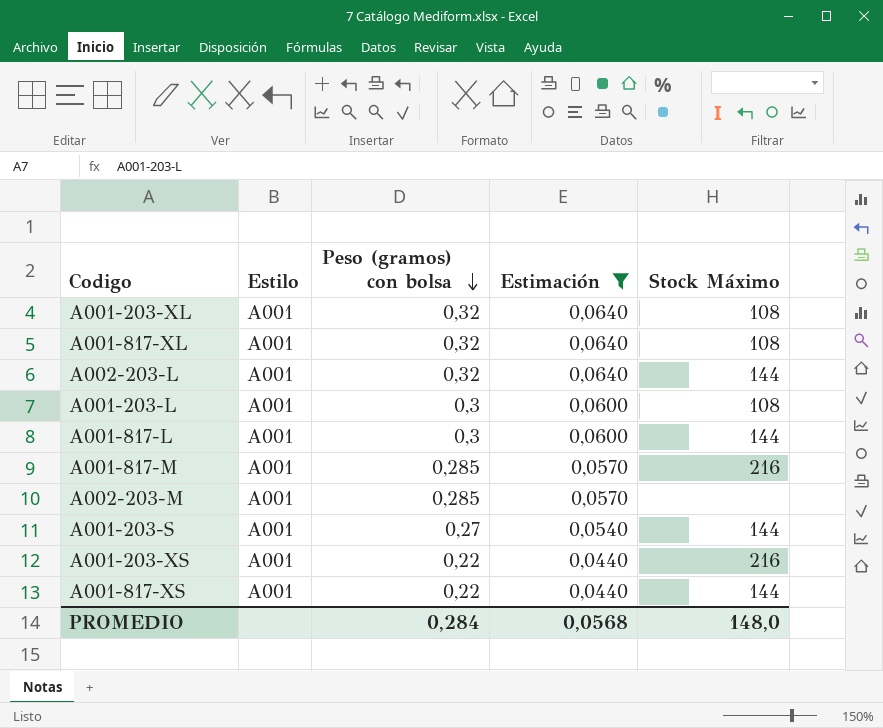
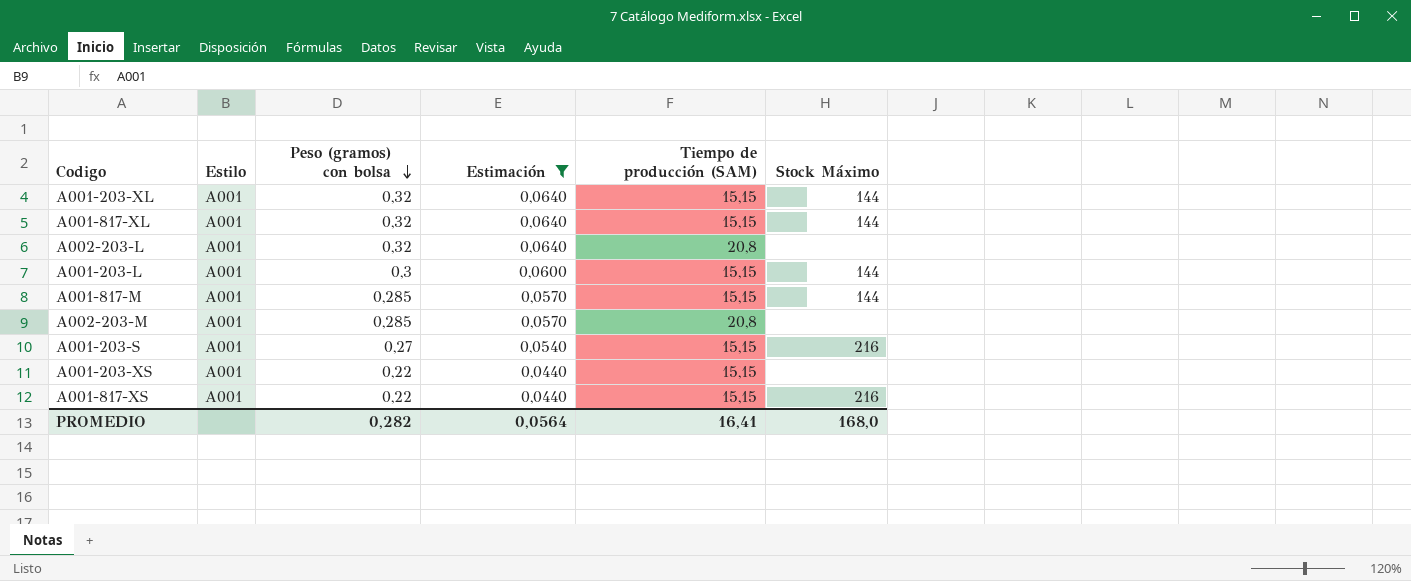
column Tiempo de producción (SAM) | position: none -> 5
row A001-817-L: A001 | 0,3 | 0,0600 | 144 -> none
A001-203-XL | Stock Máximo: 108 -> 144
A001-817-XL | Stock Máximo: 108 -> 144
A002-203-L | Stock Máximo: 144 -> none
A001-203-L | Stock Máximo: 108 -> 144
A001-817-M | Stock Máximo: 216 -> 144
A001-203-S | Stock Máximo: 144 -> 216
A001-203-XS | Stock Máximo: 216 -> none
A001-817-XS | Stock Máximo: 144 -> 216
PROMEDIO | Peso (gramos) con bolsa: 0,284 -> 0,282
PROMEDIO | Estimación: 0,0568 -> 0,0564
PROMEDIO | Stock Máximo: 148,0 -> 168,0

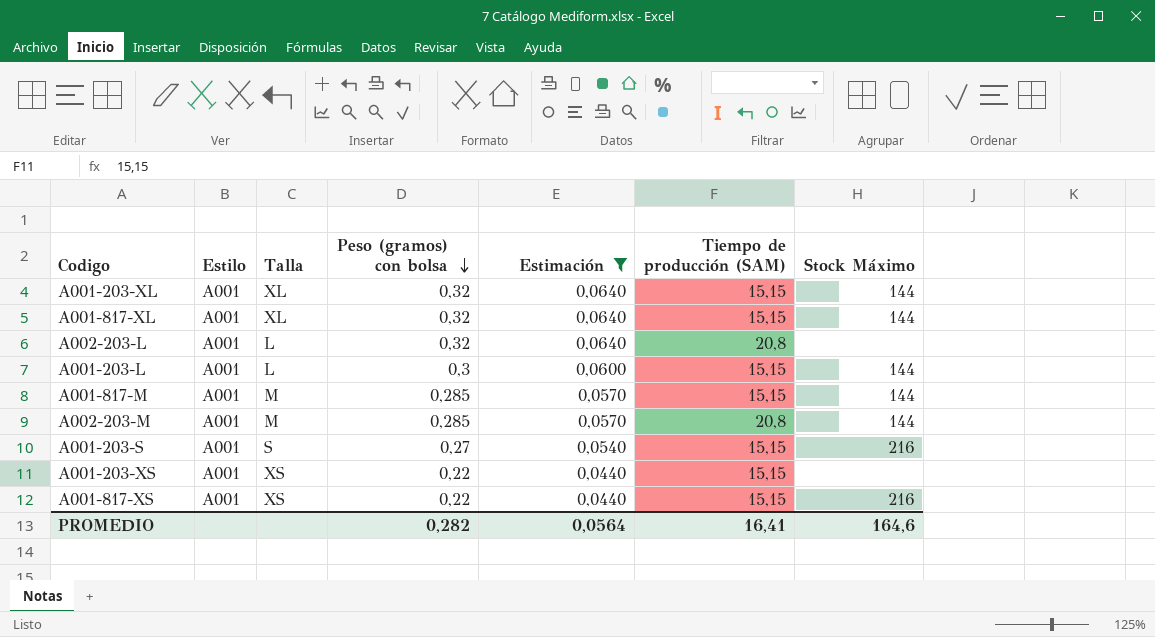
column Talla | position: none -> 3
A002-203-M | Stock Máximo: none -> 144
PROMEDIO | Stock Máximo: 168,0 -> 164,6

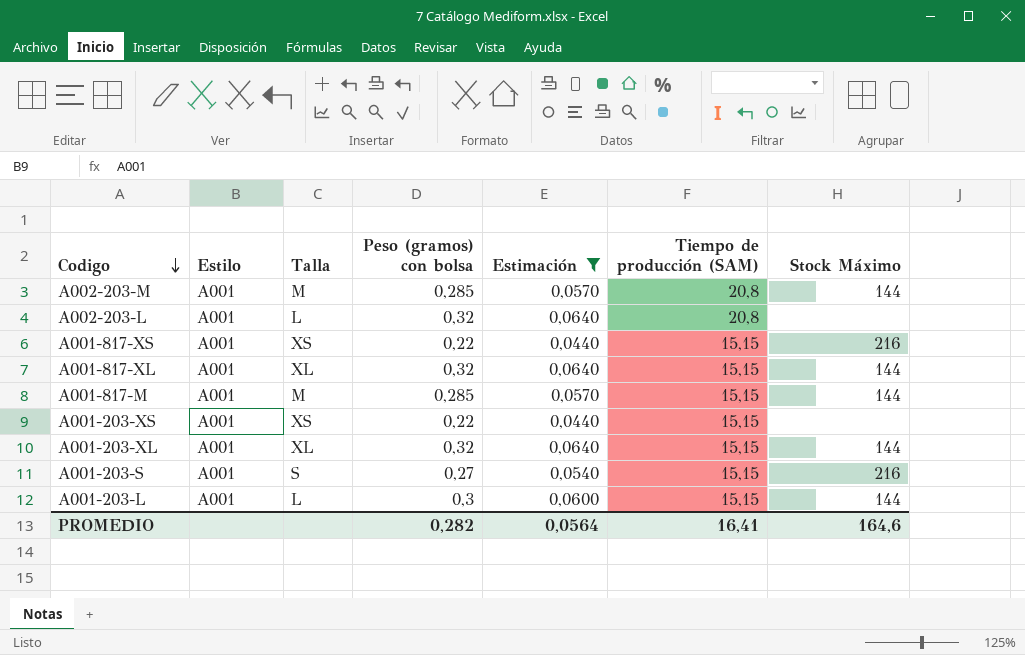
row order: Peso (gramos) con bolsa descending -> Codigo descending

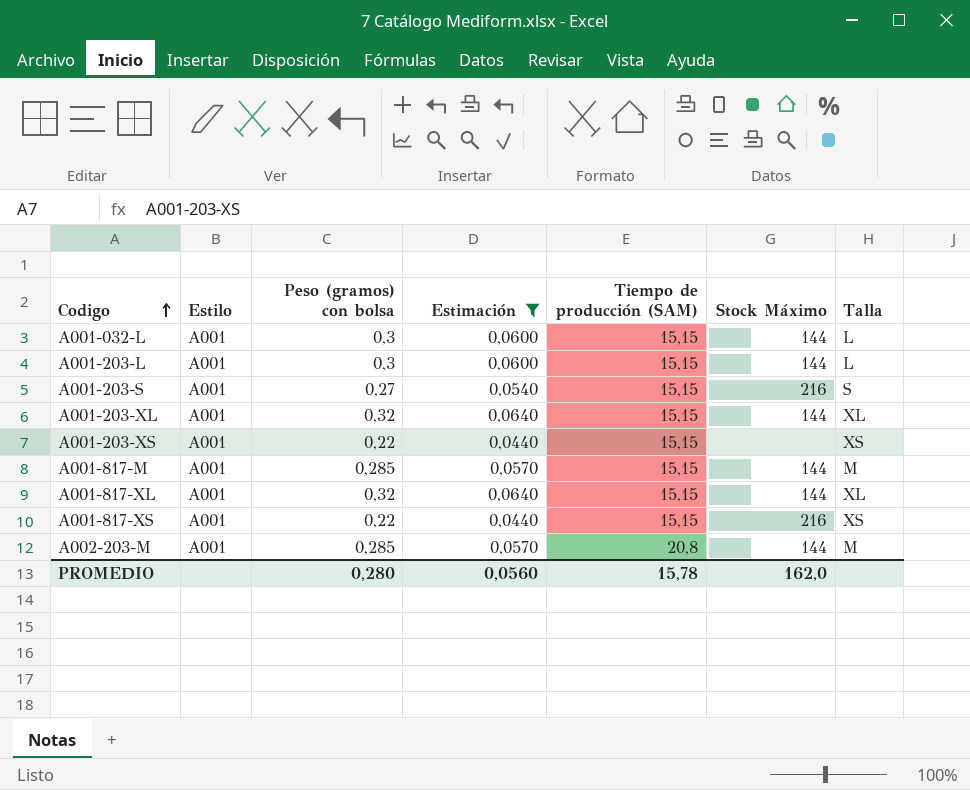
row order: Codigo descending -> Codigo ascending
column Talla | position: 3 -> 7
row A002-203-L: A001 | L | 0,32 | 0,0640 | 20,8 | none -> none
row A001-032-L: none -> A001 | 0,3 | 0,0600 | 15,15 | 144 | L
PROMEDIO | Peso (gramos) con bolsa: 0,282 -> 0,280
PROMEDIO | Estimación: 0,0564 -> 0,0560
PROMEDIO | Tiempo de producción (SAM): 16,41 -> 15,78
PROMEDIO | Stock Máximo: 164,6 -> 162,0

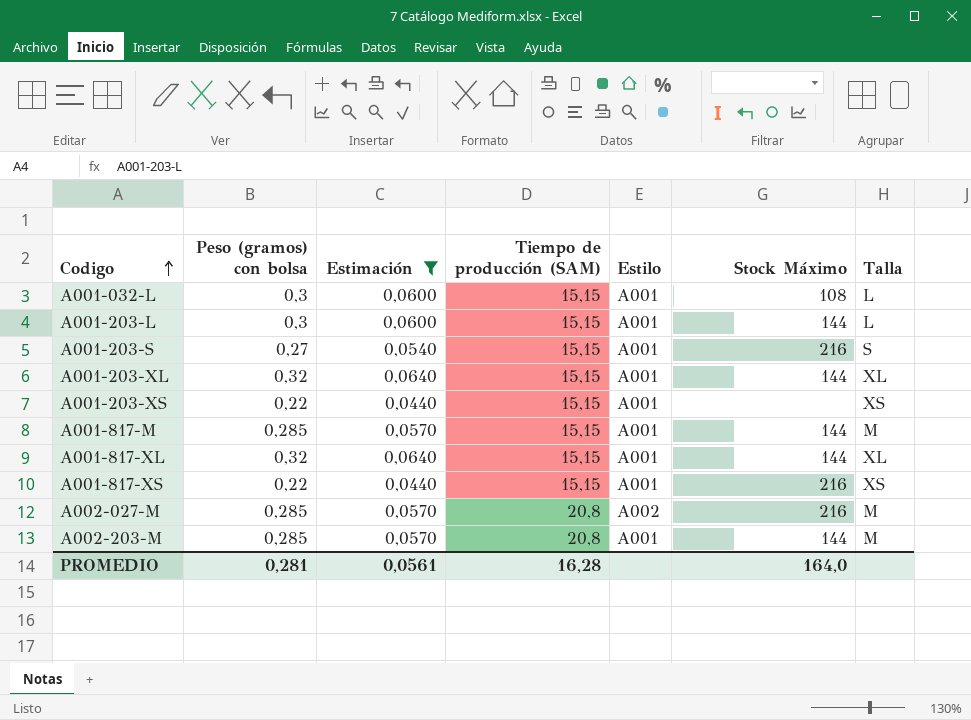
column Estilo | position: 2 -> 5
A001-032-L | Stock Máximo: 144 -> 108
row A002-027-M: none -> 0,285 | 0,0570 | 20,8 | A002 | 216 | M
PROMEDIO | Peso (gramos) con bolsa: 0,280 -> 0,281
PROMEDIO | Estimación: 0,0560 -> 0,0561
PROMEDIO | Tiempo de producción (SAM): 15,78 -> 16,28
PROMEDIO | Stock Máximo: 162,0 -> 164,0

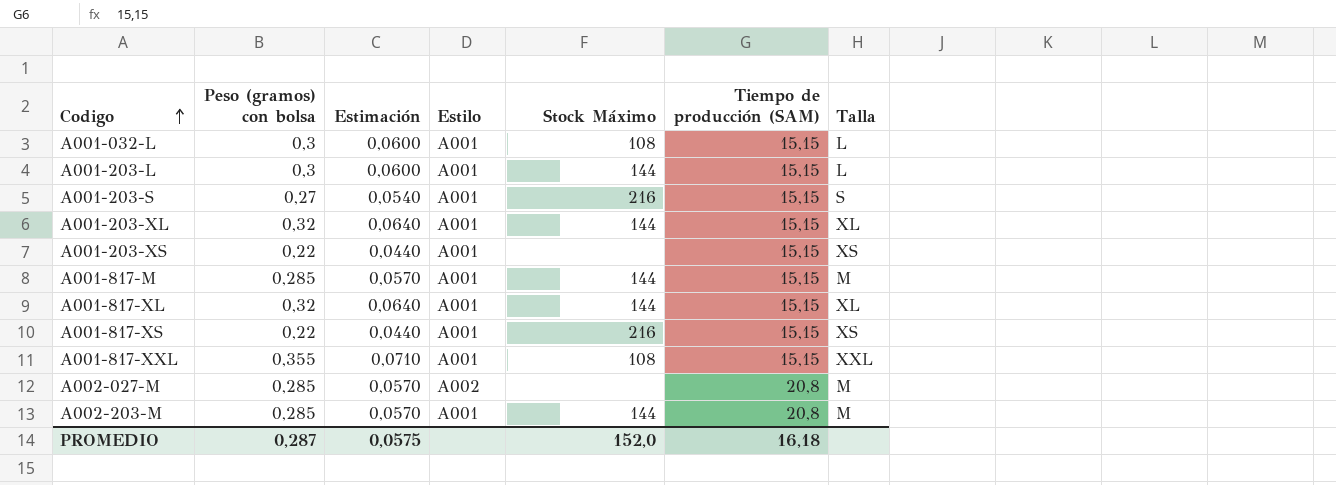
filter: Estimación != 0,0710 -> none
column Tiempo de producción (SAM) | position: 4 -> 6
A002-027-M | Stock Máximo: 216 -> none
PROMEDIO | Peso (gramos) con bolsa: 0,281 -> 0,287
PROMEDIO | Estimación: 0,0561 -> 0,0575
PROMEDIO | Stock Máximo: 164,0 -> 152,0
PROMEDIO | Tiempo de producción (SAM): 16,28 -> 16,18

